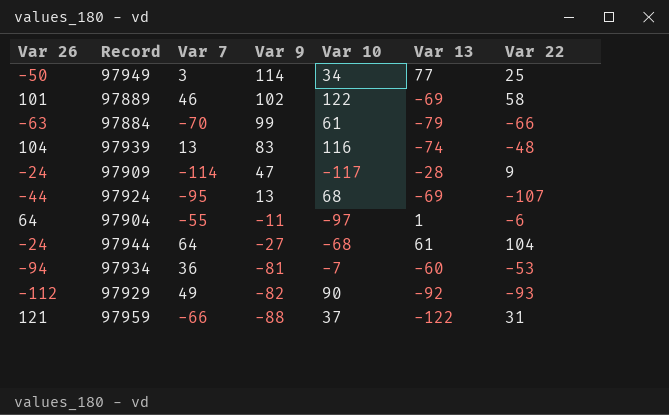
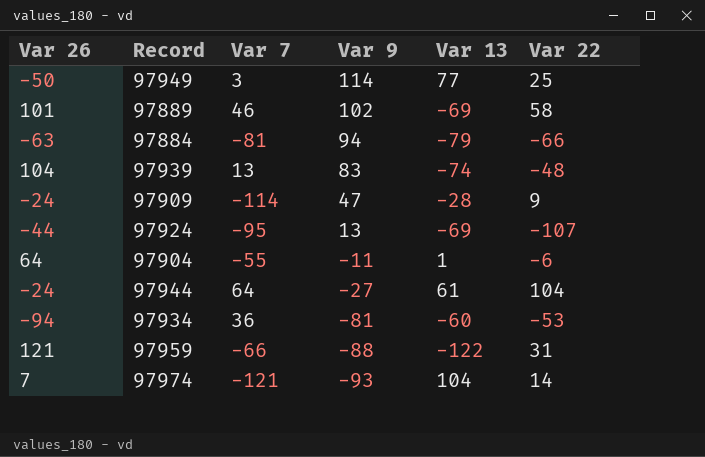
column Var 10 | position: 5 -> none
row 97929: -112 | 49 | -82 | 90 | -92 | -93 -> none
97884 | Var 7: -70 -> -81
97884 | Var 9: 99 -> 94
row 97974: none -> 7 | -121 | -93 | 104 | 14

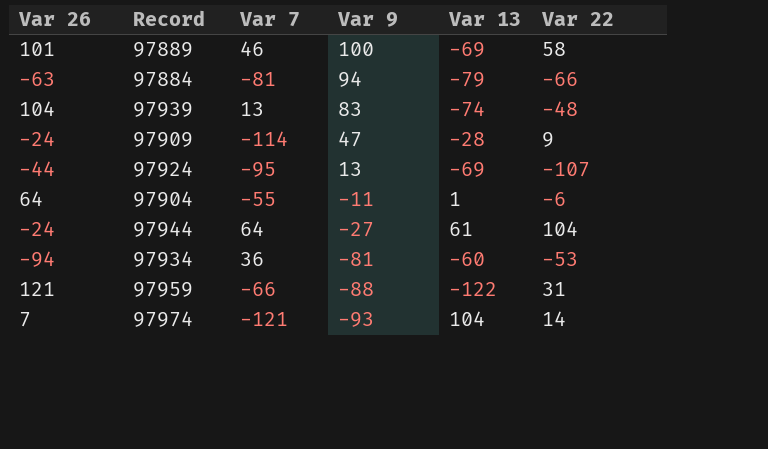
row 97949: -50 | 3 | 114 | 77 | 25 -> none
97889 | Var 9: 102 -> 100

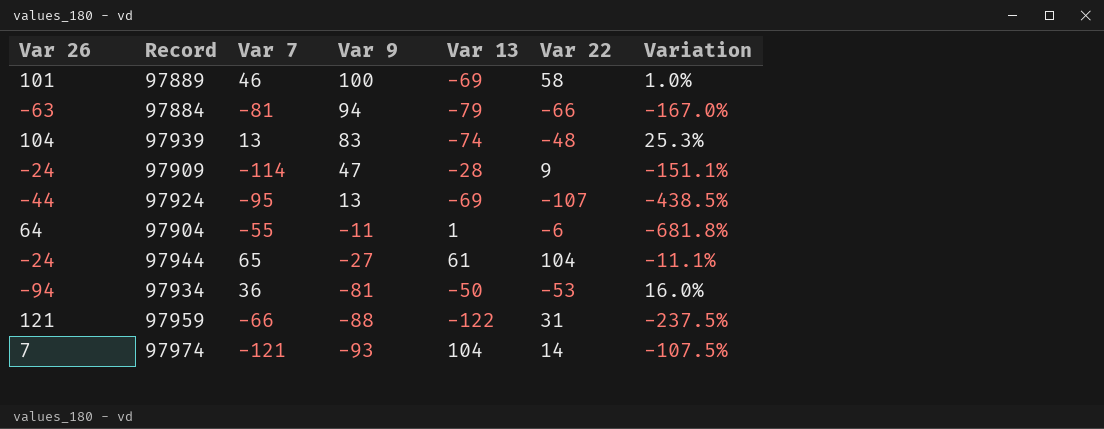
column Variation | formula: none -> ([Var 26] - [Var 9]) / [Var 9]
97944 | Var 7: 64 -> 65
97934 | Var 13: -60 -> -50

